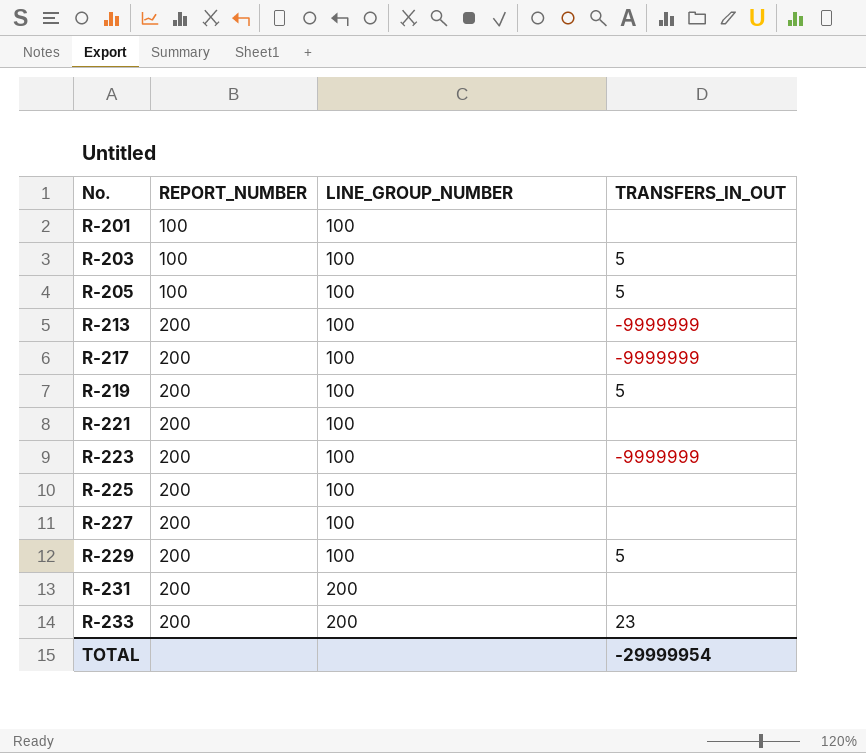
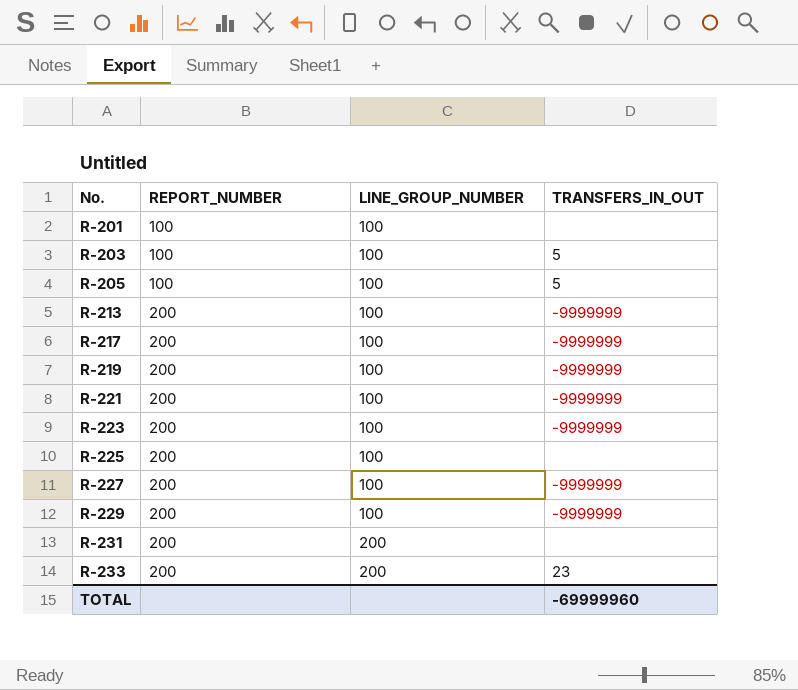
R-219 | TRANSFERS_IN_OUT: 5 -> -9999999
R-221 | TRANSFERS_IN_OUT: none -> -9999999
R-227 | TRANSFERS_IN_OUT: none -> -9999999
R-229 | TRANSFERS_IN_OUT: 5 -> -9999999
TOTAL | TRANSFERS_IN_OUT: -29999954 -> -69999960

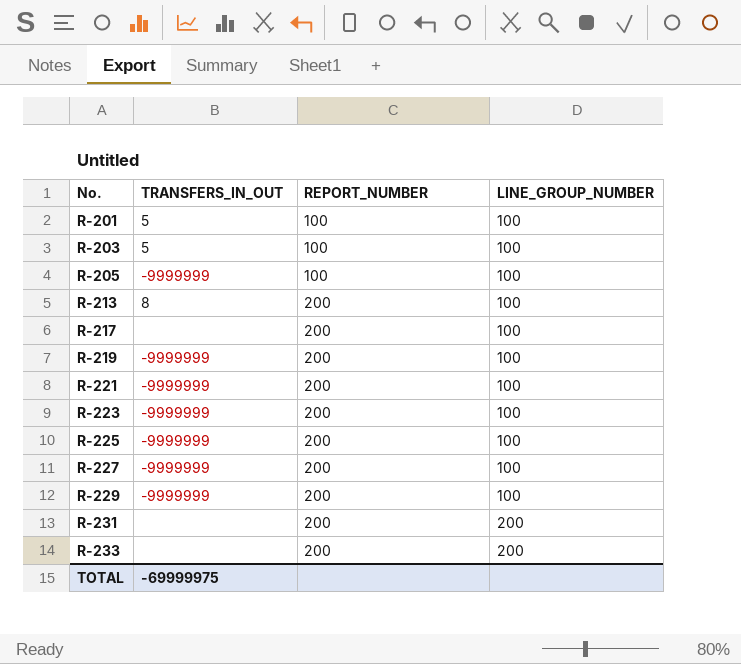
column TRANSFERS_IN_OUT | position: 4 -> 2
R-201 | TRANSFERS_IN_OUT: none -> 5
R-205 | TRANSFERS_IN_OUT: 5 -> -9999999
R-213 | TRANSFERS_IN_OUT: -9999999 -> 8
R-217 | TRANSFERS_IN_OUT: -9999999 -> none
R-225 | TRANSFERS_IN_OUT: none -> -9999999
R-233 | TRANSFERS_IN_OUT: 23 -> none
TOTAL | TRANSFERS_IN_OUT: -69999960 -> -69999975

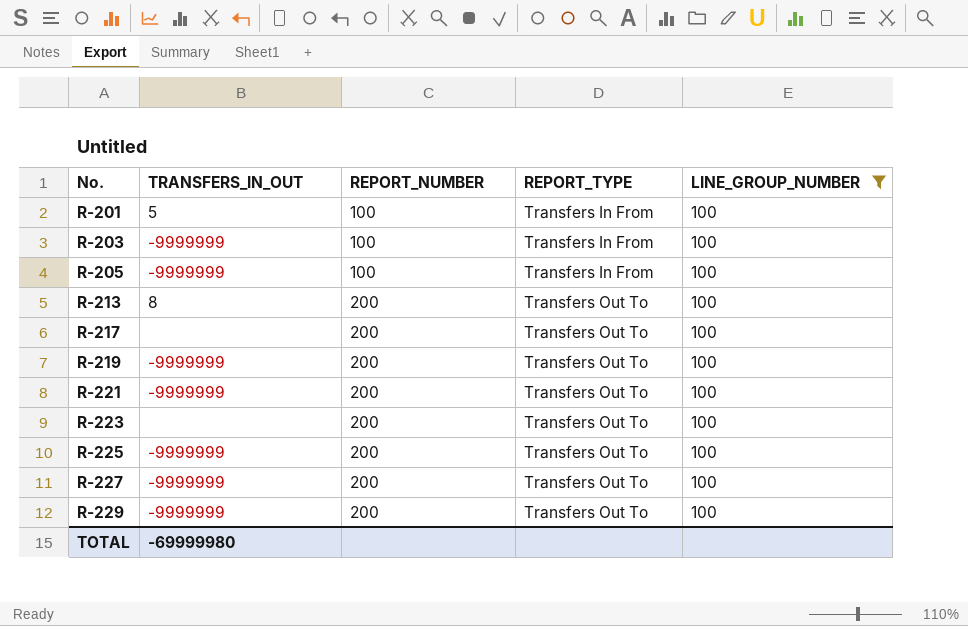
filter: none -> LINE_GROUP_NUMBER = 100
column REPORT_TYPE | position: none -> 4
R-203 | TRANSFERS_IN_OUT: 5 -> -9999999
R-223 | TRANSFERS_IN_OUT: -9999999 -> none
TOTAL | TRANSFERS_IN_OUT: -69999975 -> -69999980

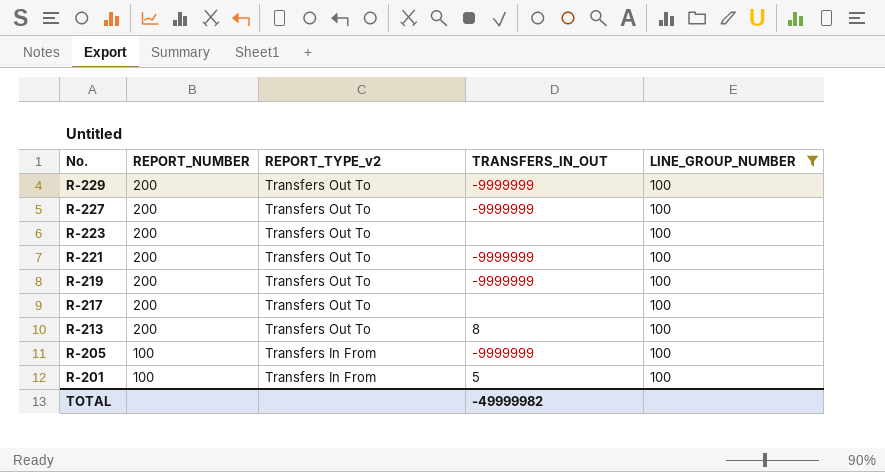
row order: No. ascending -> No. descending
column name: REPORT_TYPE -> REPORT_TYPE_v2
column TRANSFERS_IN_OUT | position: 2 -> 4
row R-203: -9999999 | 100 | Transfers In From | 100 -> none
row R-225: -9999999 | 200 | Transfers Out To | 100 -> none
TOTAL | TRANSFERS_IN_OUT: -69999980 -> -49999982

